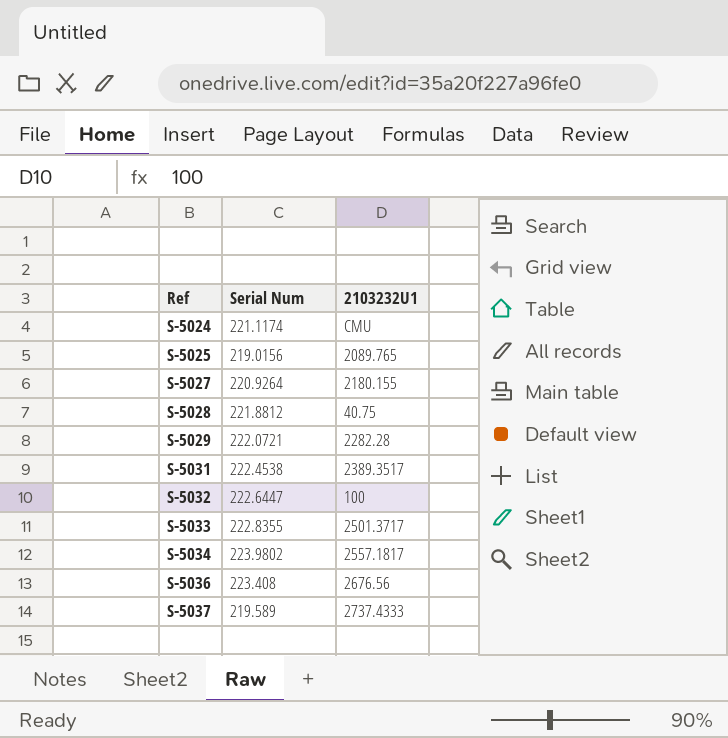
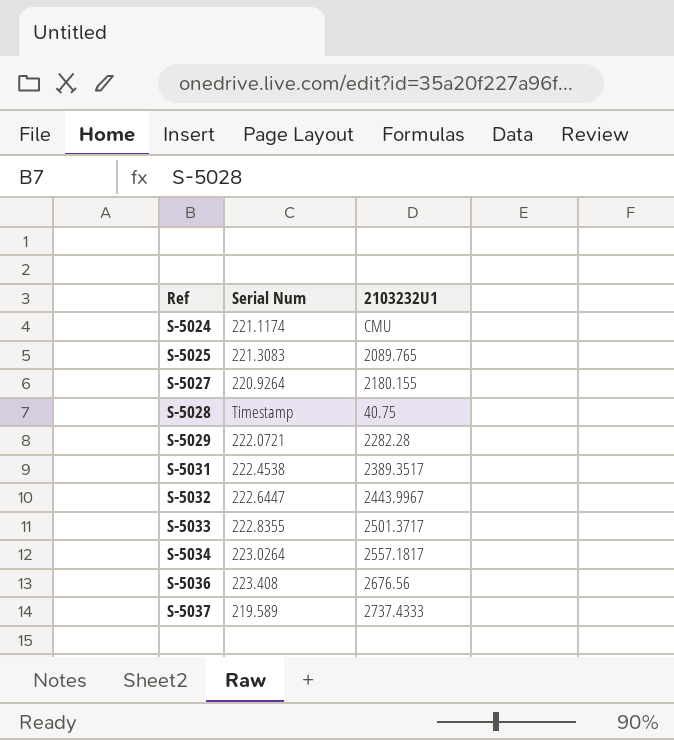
S-5025 | Serial Num: 219.0156 -> 221.3083
S-5028 | Serial Num: 221.8812 -> Timestamp
S-5032 | 2103232U1: 100 -> 2443.9967
S-5034 | Serial Num: 223.9802 -> 223.0264

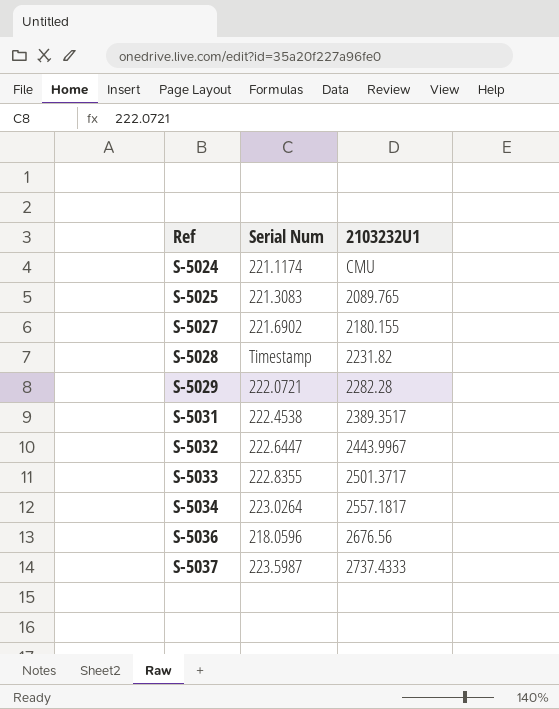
S-5027 | Serial Num: 220.9264 -> 221.6902
S-5028 | 2103232U1: 40.75 -> 2231.82
S-5036 | Serial Num: 223.408 -> 218.0596
S-5037 | Serial Num: 219.589 -> 223.5987

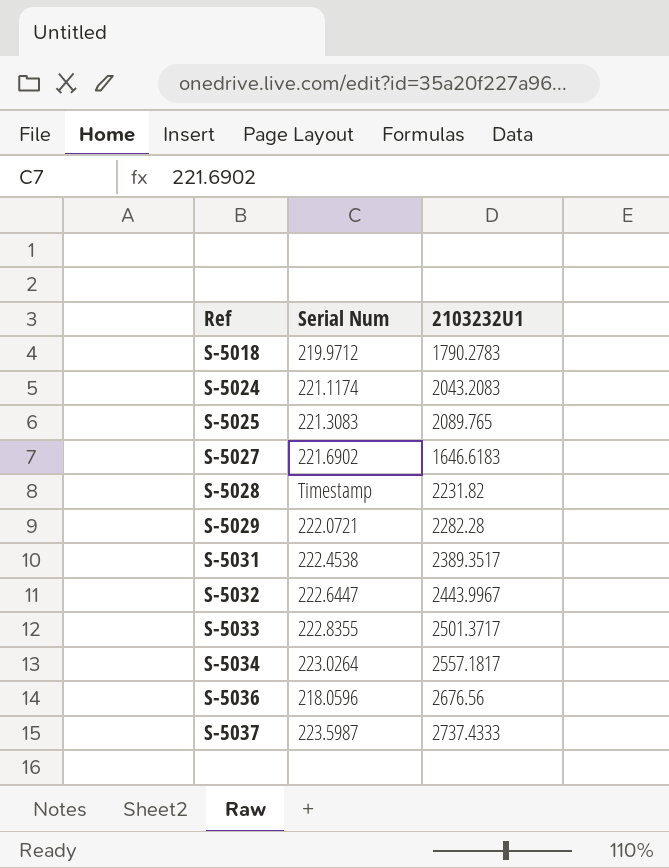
row S-5018: none -> 219.9712 | 1790.2783
S-5024 | 2103232U1: CMU -> 2043.2083
S-5027 | 2103232U1: 2180.155 -> 1646.6183

